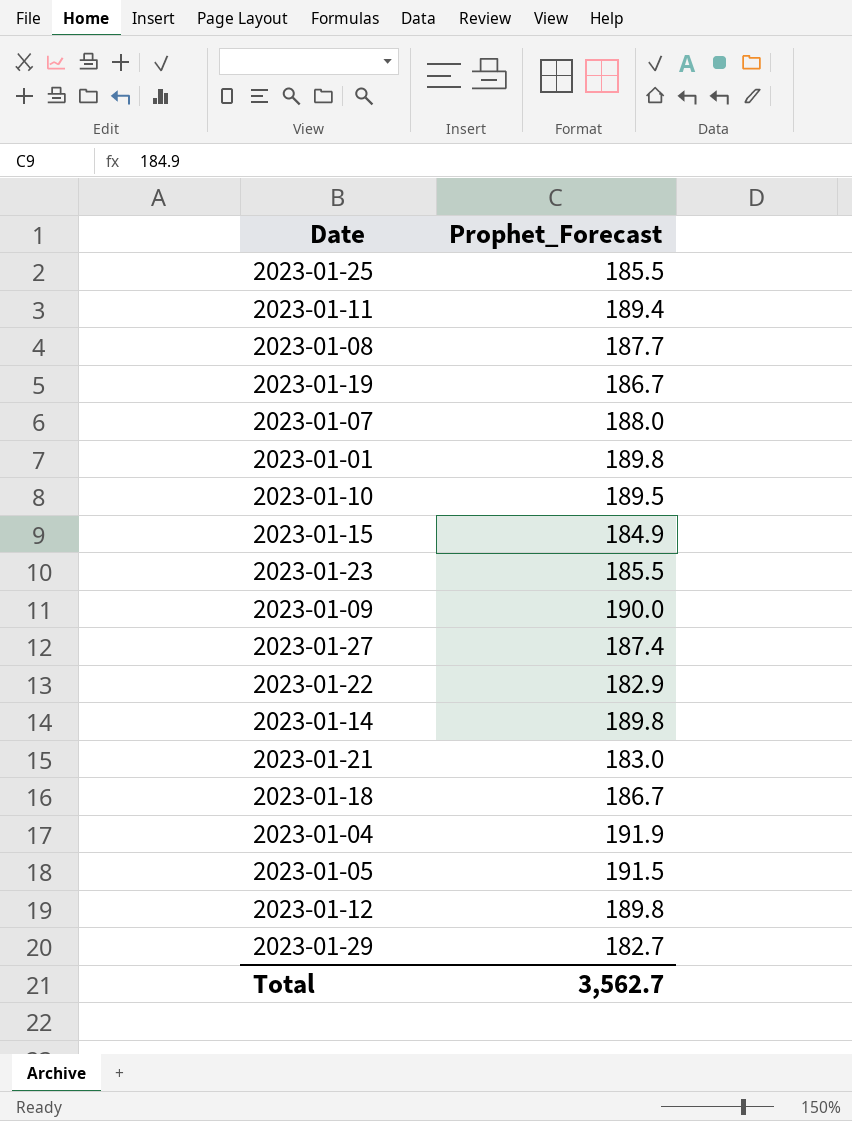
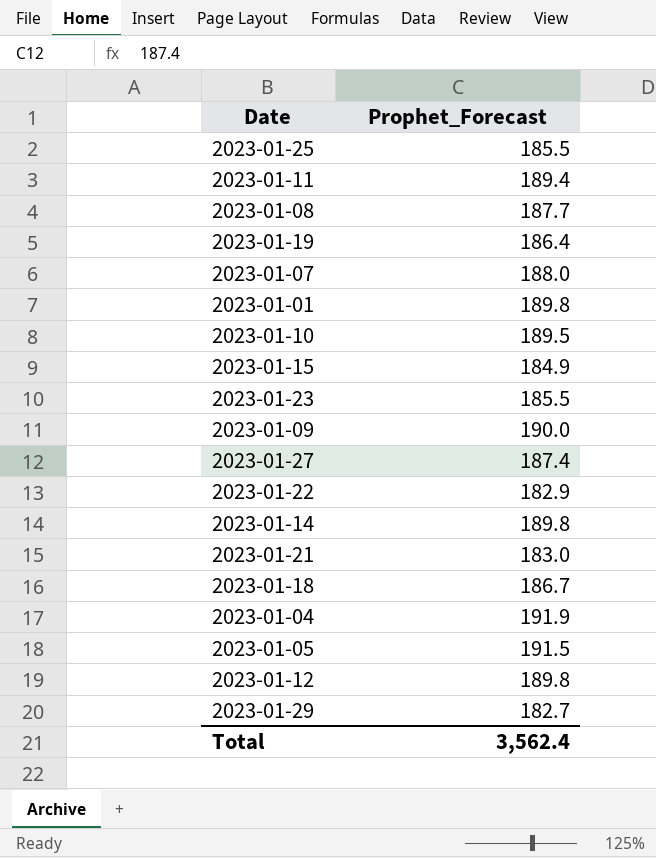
2023-01-19 | Prophet_Forecast: 186.7 -> 186.4
Total | Prophet_Forecast: 3,562.7 -> 3,562.4

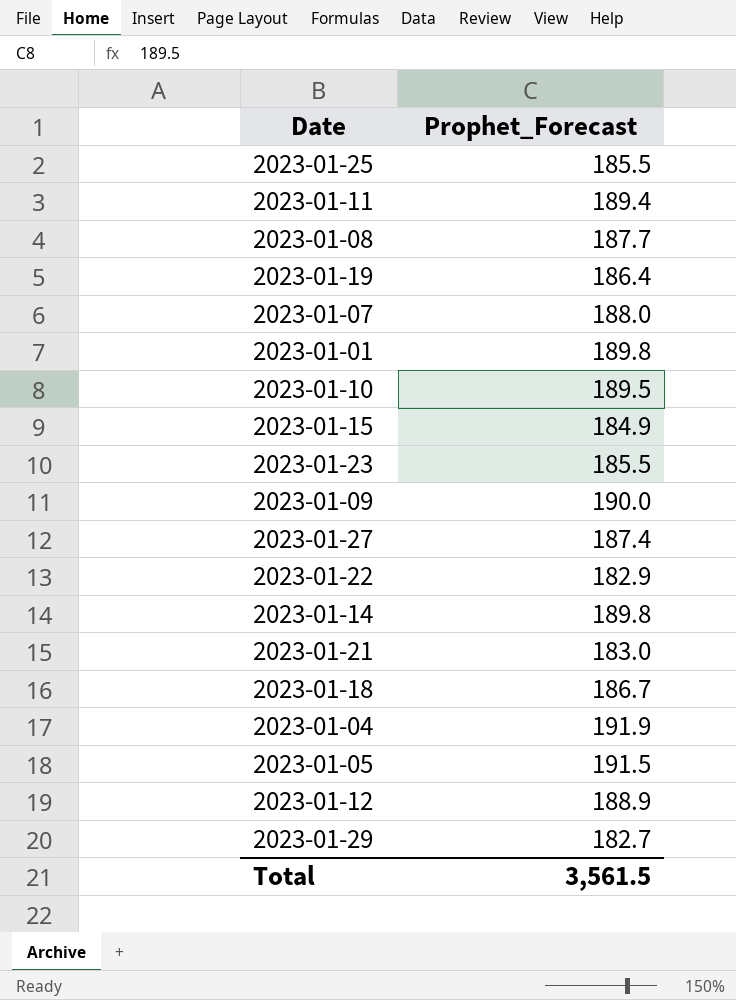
2023-01-12 | Prophet_Forecast: 189.8 -> 188.9
Total | Prophet_Forecast: 3,562.4 -> 3,561.5

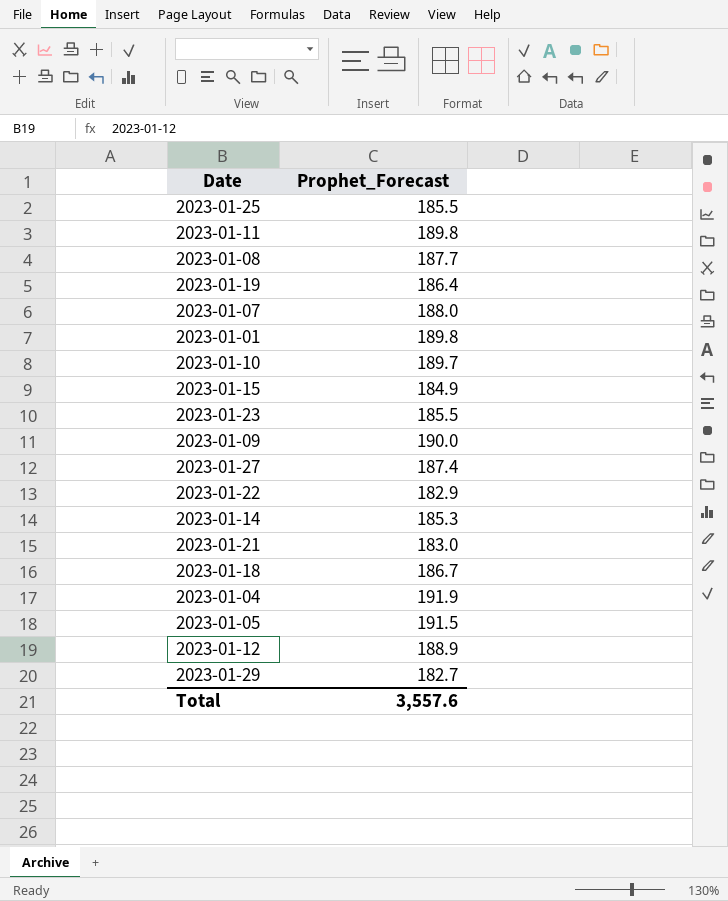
2023-01-11 | Prophet_Forecast: 189.4 -> 189.8
2023-01-10 | Prophet_Forecast: 189.5 -> 189.7
2023-01-14 | Prophet_Forecast: 189.8 -> 185.3
Total | Prophet_Forecast: 3,561.5 -> 3,557.6

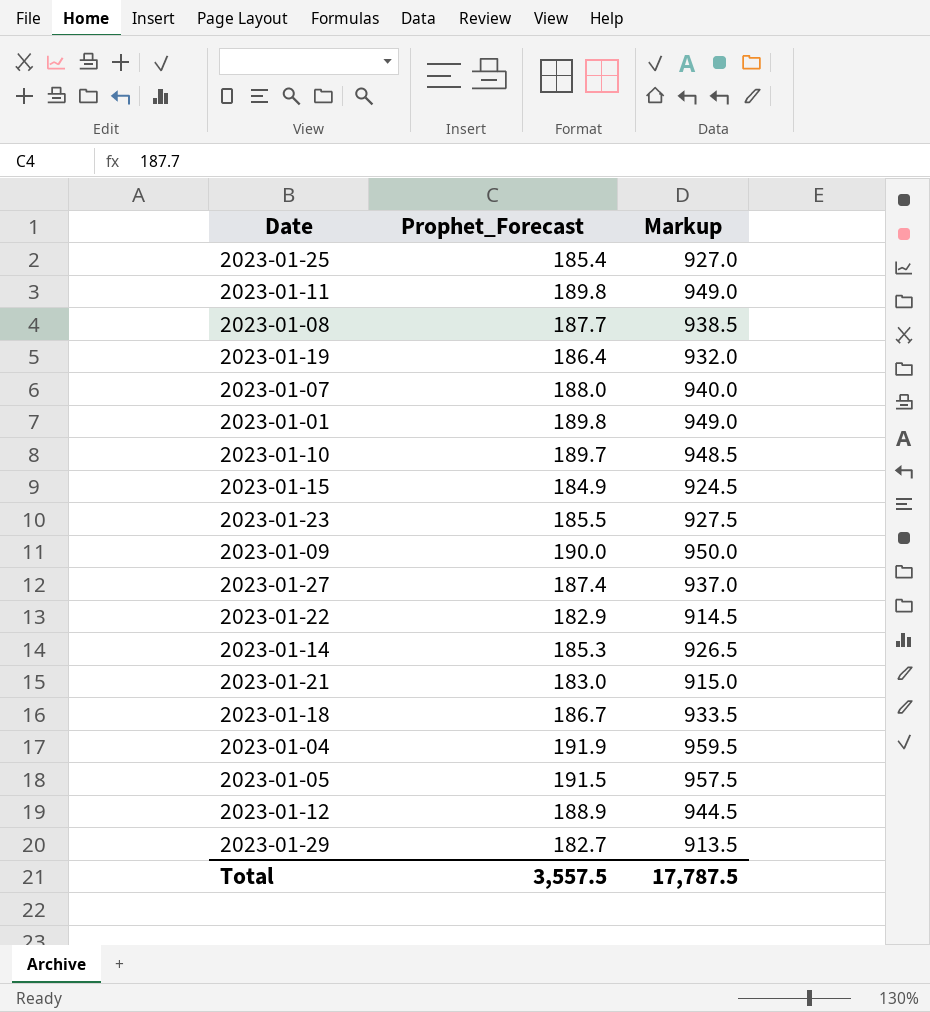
column Markup | formula: none -> [Prophet_Forecast] * 5
2023-01-25 | Prophet_Forecast: 185.5 -> 185.4
Total | Prophet_Forecast: 3,557.6 -> 3,557.5

